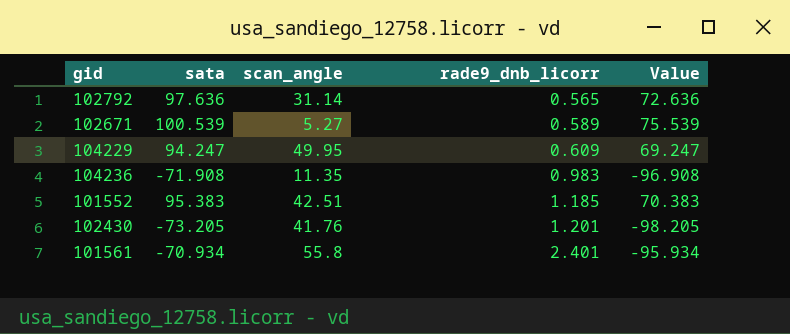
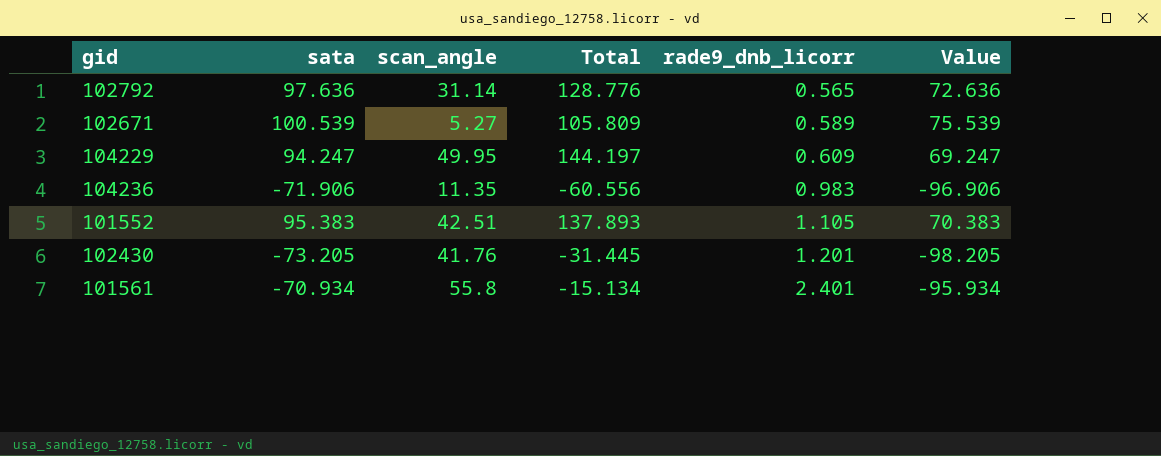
column Total | formula: none -> [sata] + [scan_angle]
104236 | sata: -71.908 -> -71.906
104236 | Value: -96.908 -> -96.906
101552 | rade9_dnb_licorr: 1.185 -> 1.105

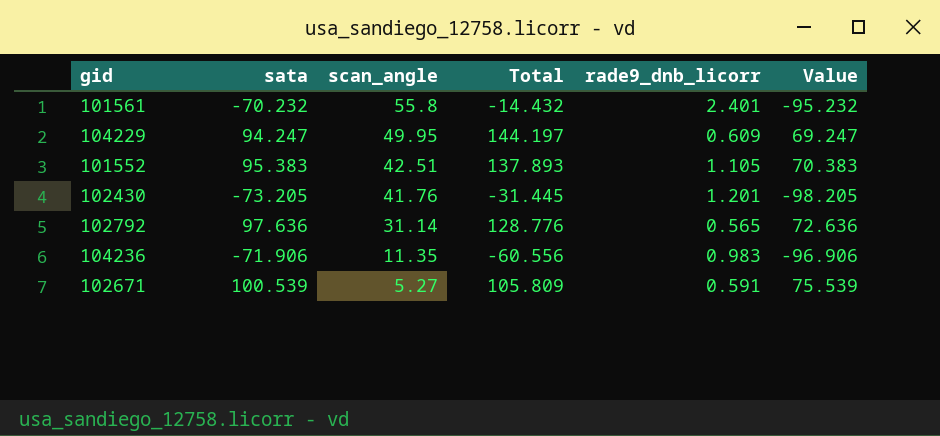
row order: rade9_dnb_licorr ascending -> scan_angle descending
101561 | sata: -70.934 -> -70.232
101561 | Total: -15.134 -> -14.432
101561 | Value: -95.934 -> -95.232
102671 | rade9_dnb_licorr: 0.589 -> 0.591

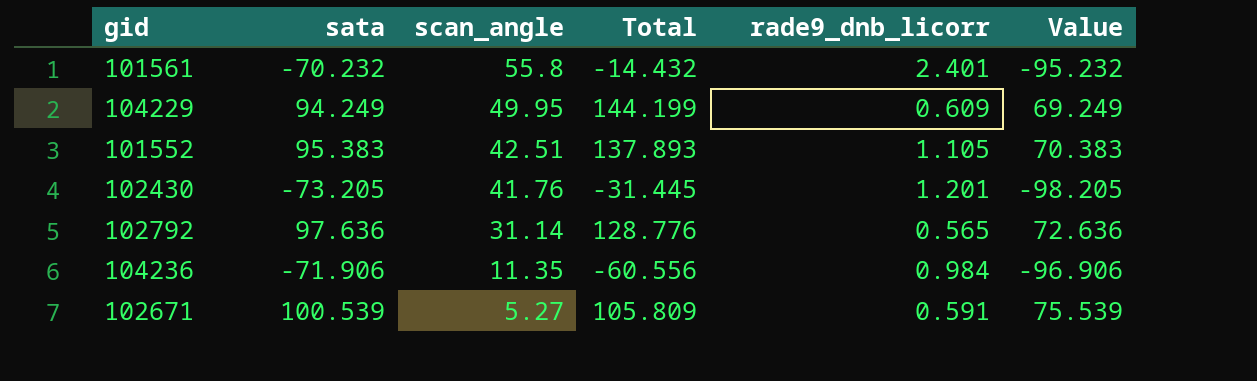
104229 | sata: 94.247 -> 94.249
104229 | Total: 144.197 -> 144.199
104229 | Value: 69.247 -> 69.249
104236 | rade9_dnb_licorr: 0.983 -> 0.984

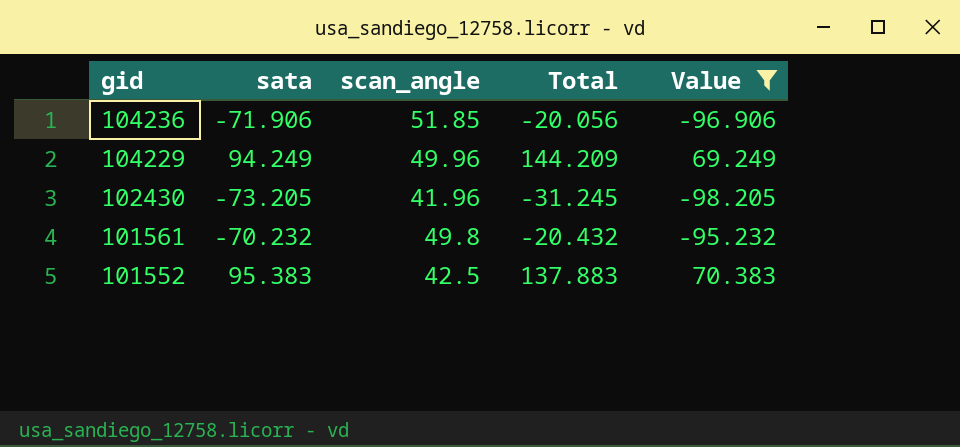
filter: none -> Value <= 70.383
row order: scan_angle descending -> gid descending
column rade9_dnb_licorr | position: 5 -> none
104236 | scan_angle: 11.35 -> 51.85
104236 | Total: -60.556 -> -20.056
104229 | scan_angle: 49.95 -> 49.96
104229 | Total: 144.199 -> 144.209
102430 | scan_angle: 41.76 -> 41.96
102430 | Total: -31.445 -> -31.245
101561 | scan_angle: 55.8 -> 49.8
101561 | Total: -14.432 -> -20.432
101552 | scan_angle: 42.51 -> 42.5
101552 | Total: 137.893 -> 137.883

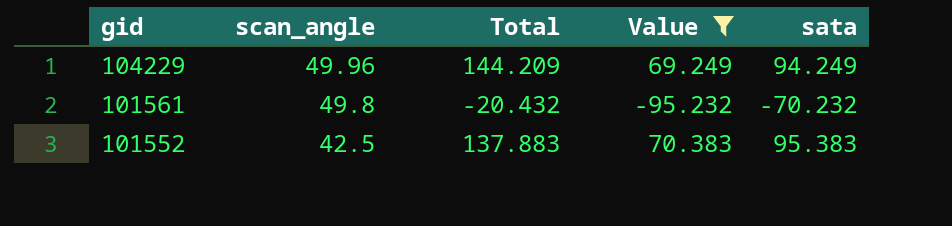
column sata | position: 2 -> 5
row 104236: -71.906 | 51.85 | -20.056 | -96.906 -> none
row 102430: -73.205 | 41.96 | -31.245 | -98.205 -> none

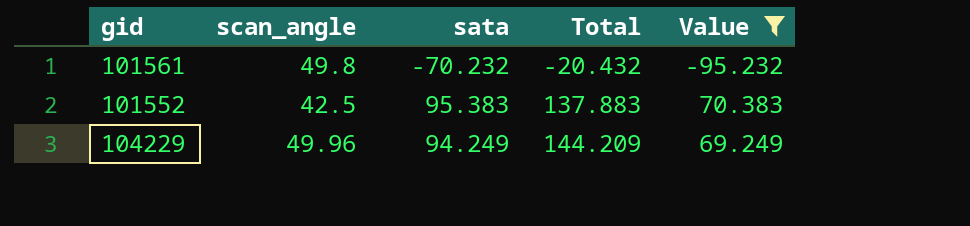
row order: gid descending -> Total ascending
column sata | position: 5 -> 3

